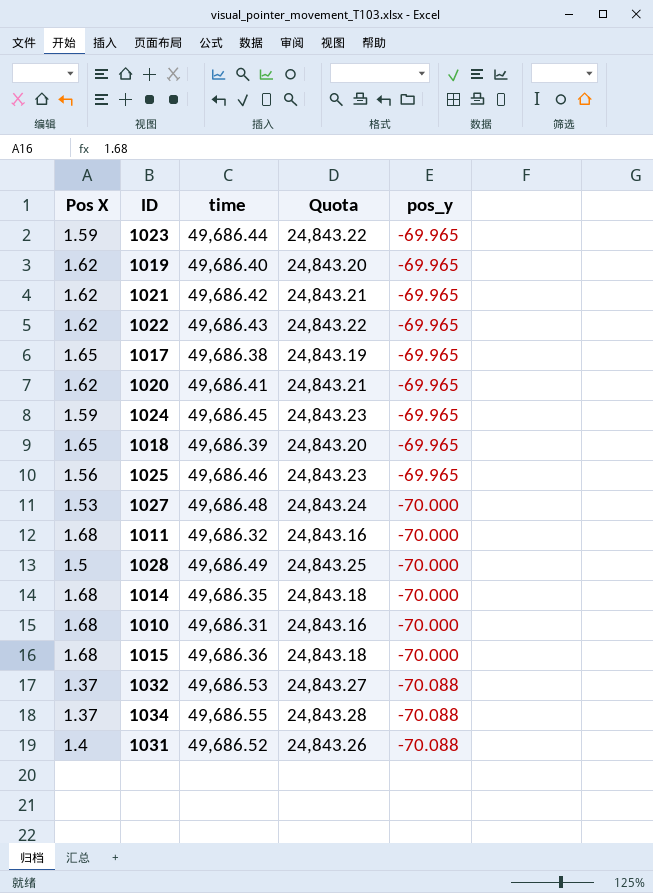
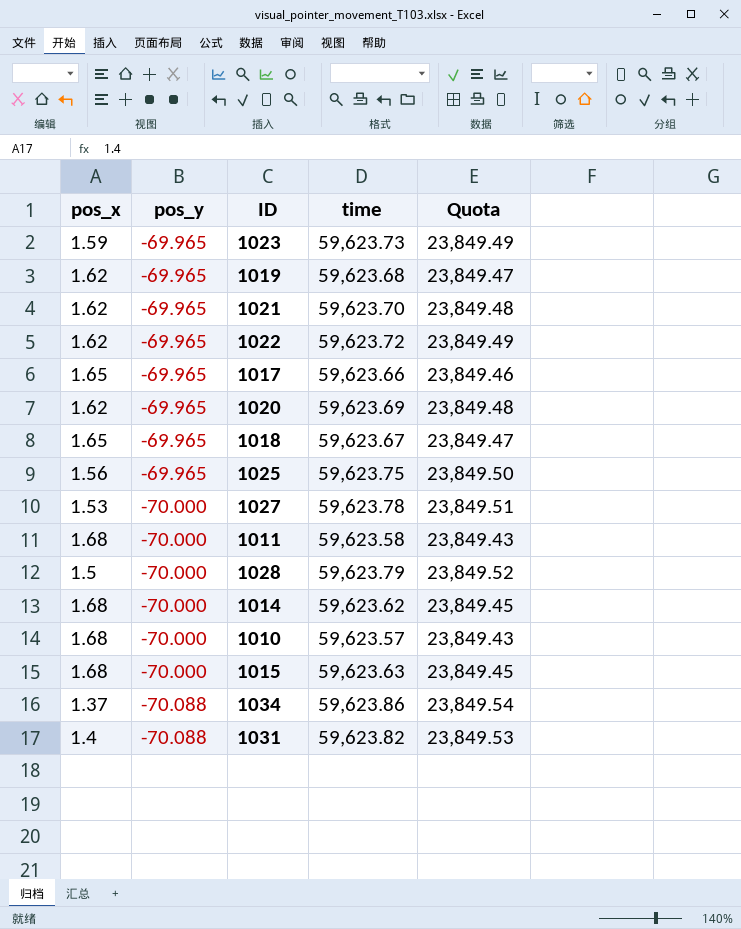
column name: Pos X -> pos_x
column pos_y | position: 5 -> 2
column Quota | formula: [time] * 0.5 -> [time] * 0.4
row 1024: 1.59 | 49,686.45 | 24,843.23 | -69.965 -> none
row 1032: 1.37 | 49,686.53 | 24,843.27 | -70.088 -> none
1023 | time: 49,686.44 -> 59,623.73
1019 | time: 49,686.40 -> 59,623.68
1021 | time: 49,686.42 -> 59,623.70
1022 | time: 49,686.43 -> 59,623.72
1017 | time: 49,686.38 -> 59,623.66
1020 | time: 49,686.41 -> 59,623.69
1018 | time: 49,686.39 -> 59,623.67
1025 | time: 49,686.46 -> 59,623.75
1027 | time: 49,686.48 -> 59,623.78
1011 | time: 49,686.32 -> 59,623.58
1028 | time: 49,686.49 -> 59,623.79
1014 | time: 49,686.35 -> 59,623.62
1010 | time: 49,686.31 -> 59,623.57
1015 | time: 49,686.36 -> 59,623.63
1034 | time: 49,686.55 -> 59,623.86
1031 | time: 49,686.52 -> 59,623.82

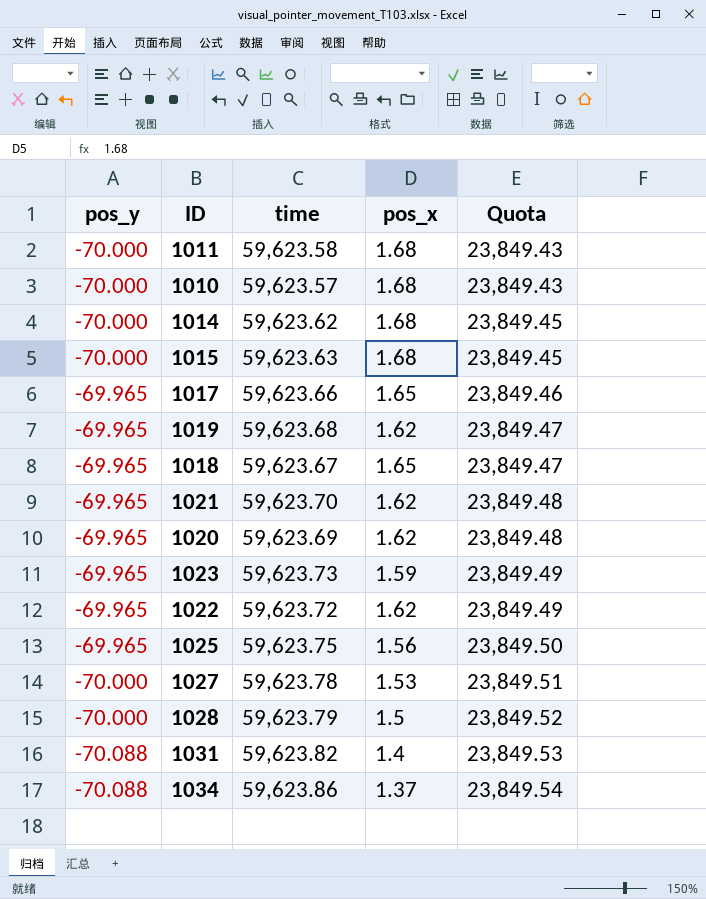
row order: pos_y descending -> Quota ascending
column pos_x | position: 1 -> 4

